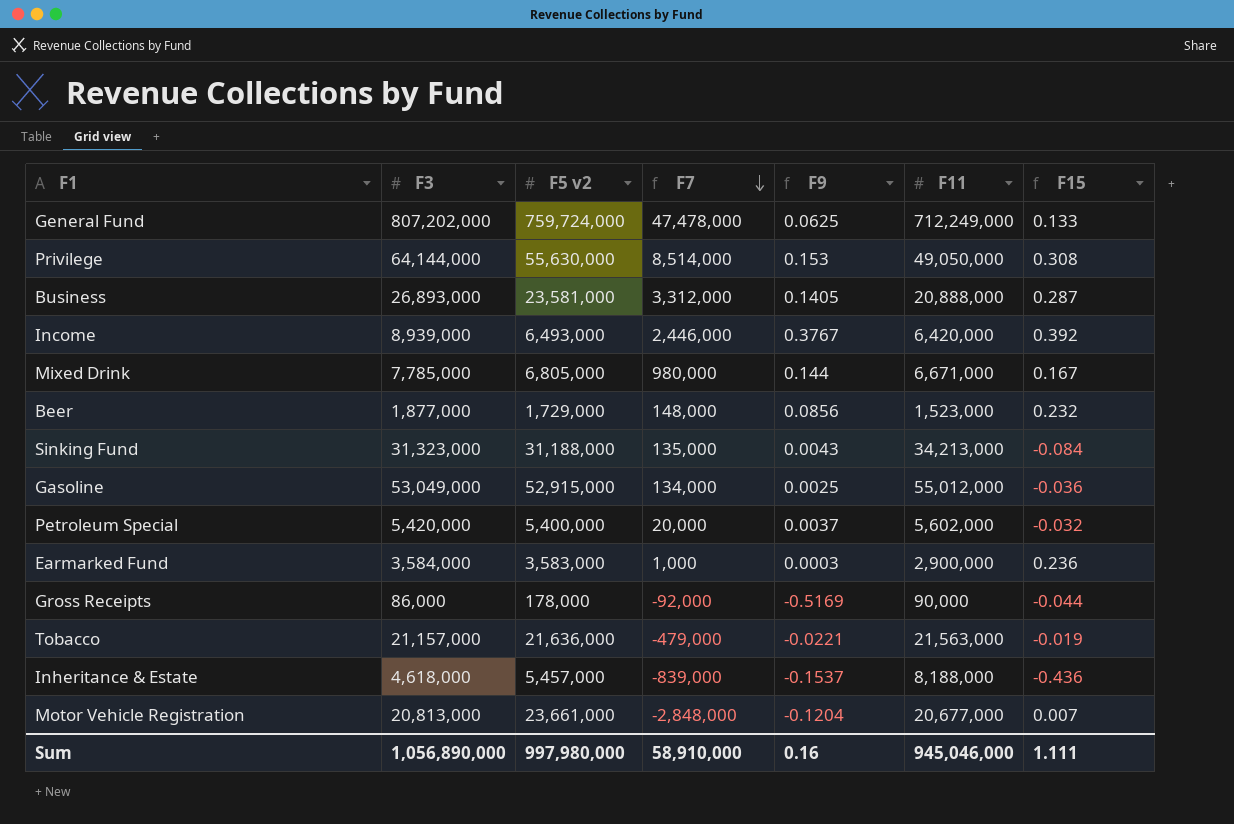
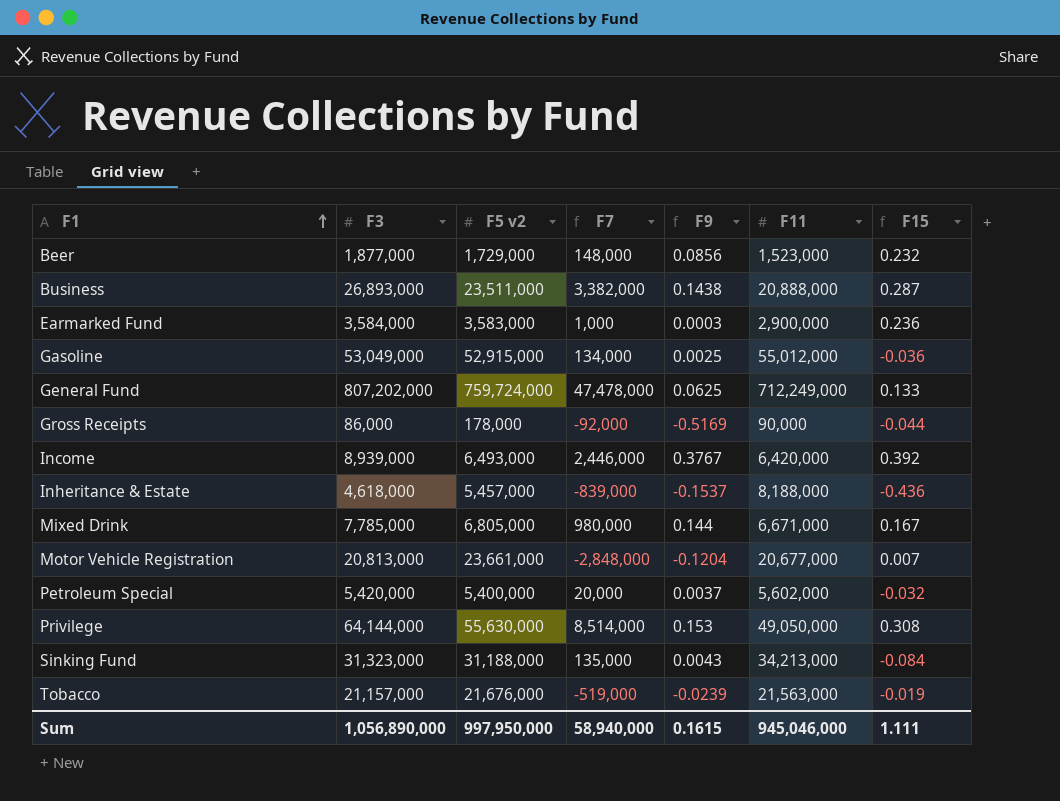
row order: F7 descending -> F1 ascending
Business | F5 v2: 23,581,000 -> 23,511,000
Business | F7: 3,312,000 -> 3,382,000
Business | F9: 0.1405 -> 0.1438
Tobacco | F5 v2: 21,636,000 -> 21,676,000
Tobacco | F7: -479,000 -> -519,000
Tobacco | F9: -0.0221 -> -0.0239
Sum | F5 v2: 997,980,000 -> 997,950,000
Sum | F7: 58,910,000 -> 58,940,000
Sum | F9: 0.16 -> 0.1615

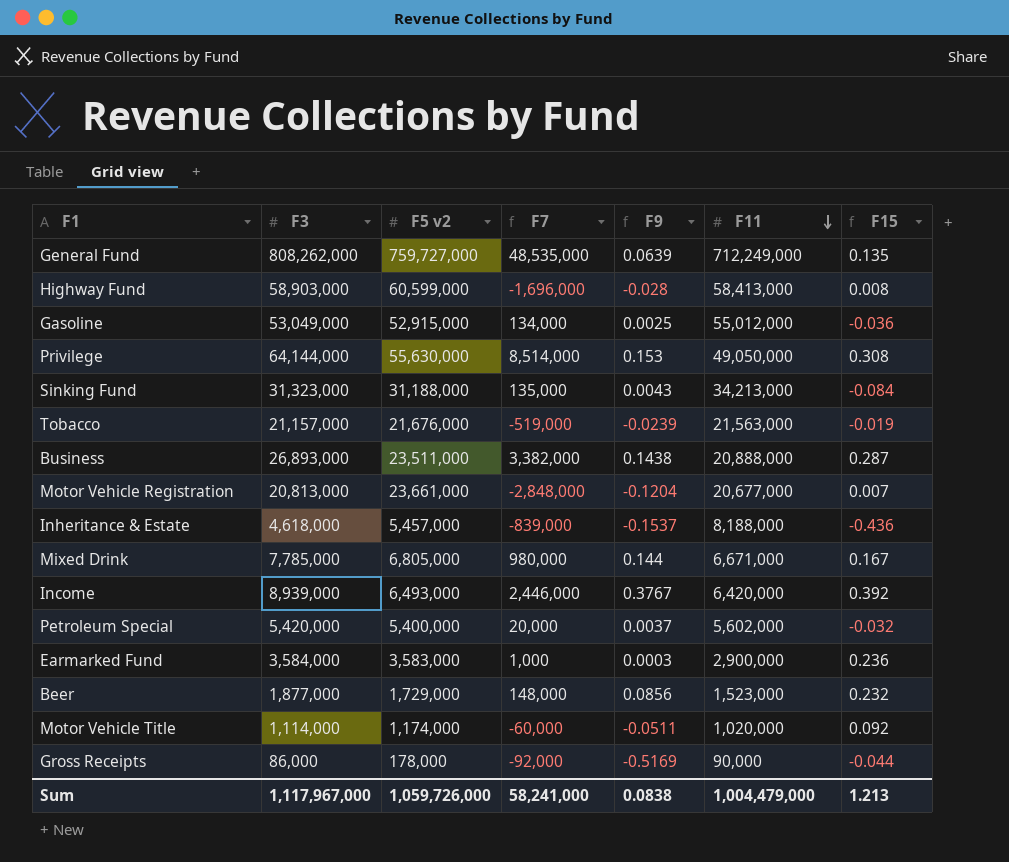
row order: F1 ascending -> F11 descending
General Fund | F3: 807,202,000 -> 808,262,000
General Fund | F5 v2: 759,724,000 -> 759,727,000
General Fund | F7: 47,478,000 -> 48,535,000
General Fund | F9: 0.0625 -> 0.0639
General Fund | F15: 0.133 -> 0.135
row Highway Fund: none -> 58,903,000 | 60,599,000 | -1,696,000 | -0.028 | 58,413,000 | 0.008
row Motor Vehicle Title: none -> 1,114,000 | 1,174,000 | -60,000 | -0.0511 | 1,020,000 | 0.092
Sum | F3: 1,056,890,000 -> 1,117,967,000
Sum | F5 v2: 997,950,000 -> 1,059,726,000
Sum | F7: 58,940,000 -> 58,241,000
Sum | F9: 0.1615 -> 0.0838
Sum | F11: 945,046,000 -> 1,004,479,000
Sum | F15: 1.111 -> 1.213

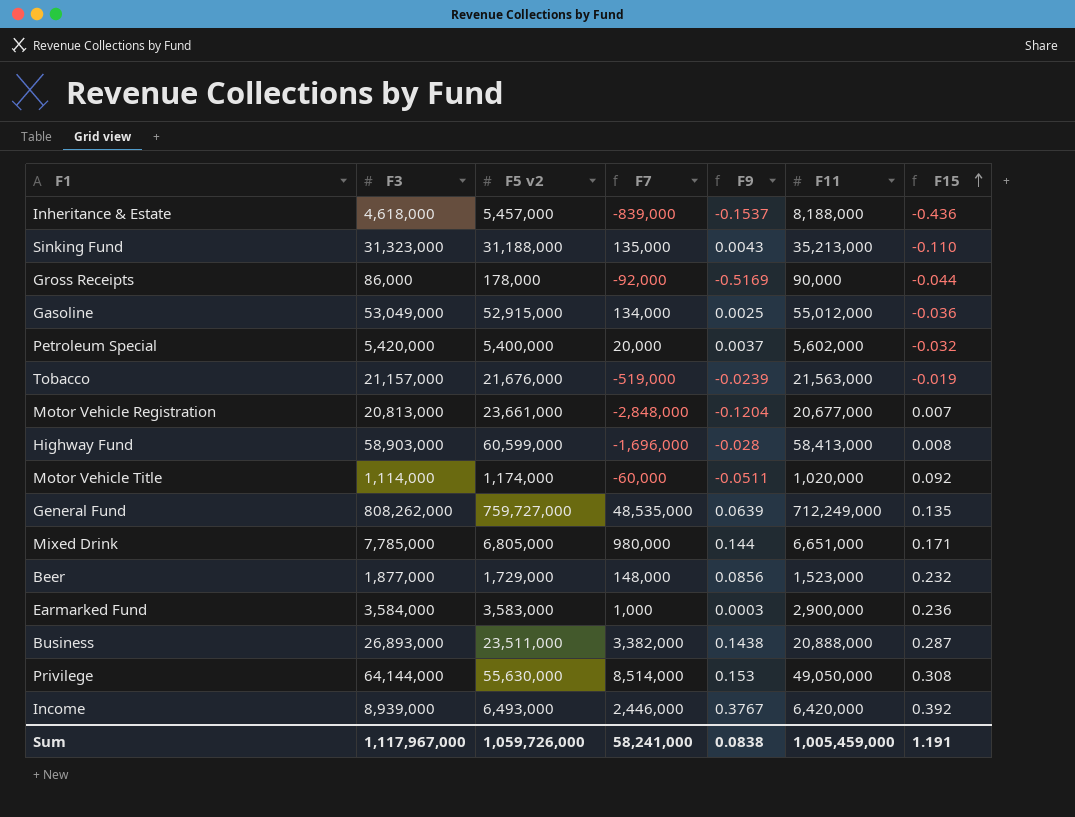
row order: F11 descending -> F15 ascending
Sinking Fund | F11: 34,213,000 -> 35,213,000
Sinking Fund | F15: -0.084 -> -0.110
Mixed Drink | F11: 6,671,000 -> 6,651,000
Mixed Drink | F15: 0.167 -> 0.171
Sum | F11: 1,004,479,000 -> 1,005,459,000
Sum | F15: 1.213 -> 1.191

